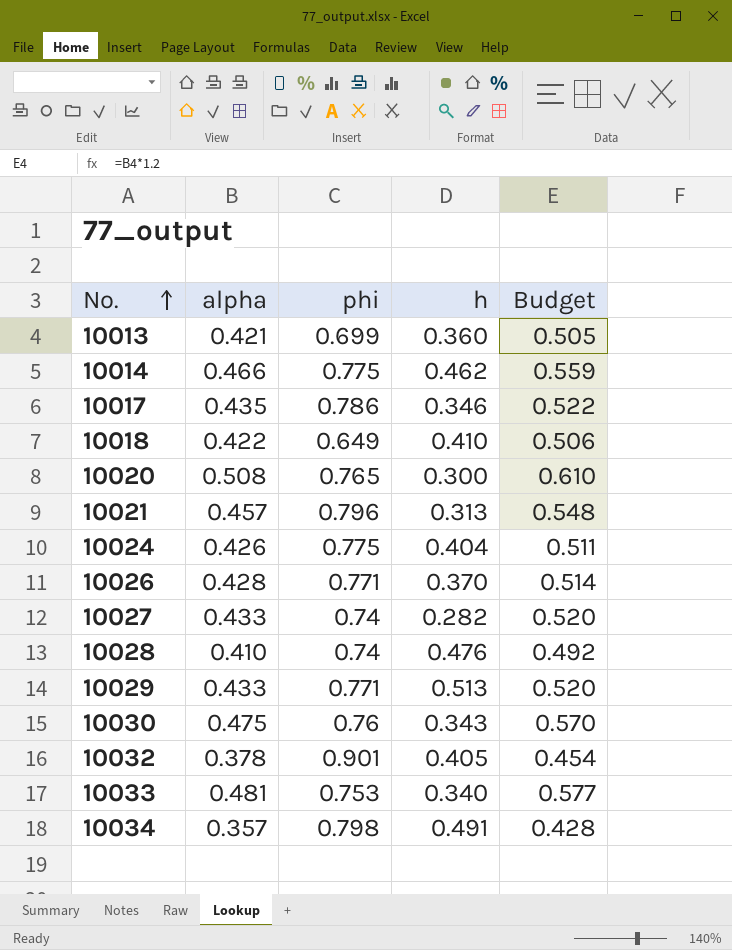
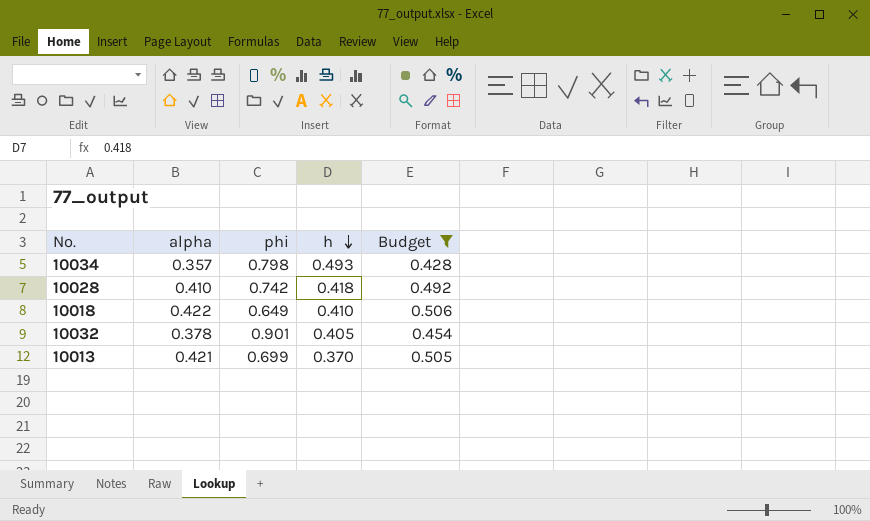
filter: none -> Budget <= 0.506
row order: No. ascending -> h descending
10034 | h: 0.491 -> 0.493
10028 | phi: 0.74 -> 0.742
10028 | h: 0.476 -> 0.418
10013 | h: 0.360 -> 0.370

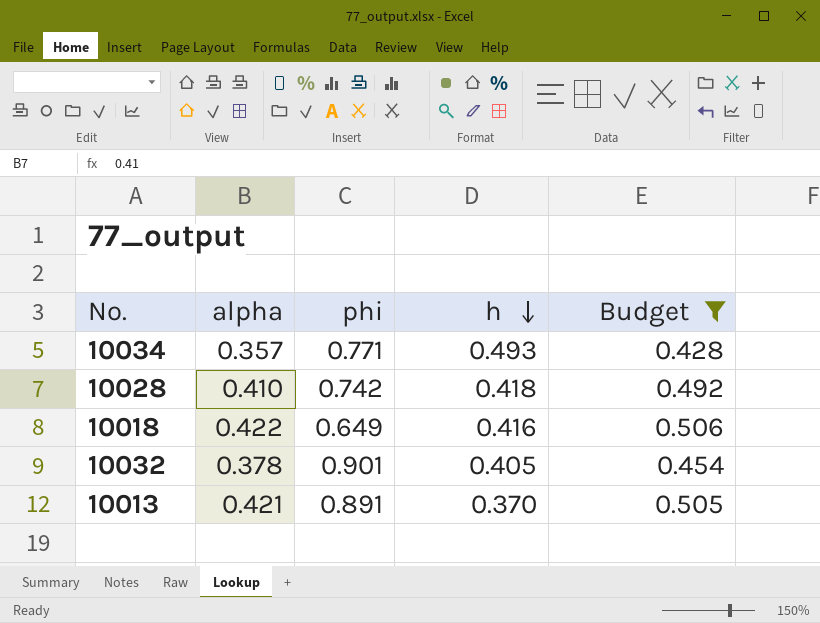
10034 | phi: 0.798 -> 0.771
10018 | h: 0.410 -> 0.416
10013 | phi: 0.699 -> 0.891

